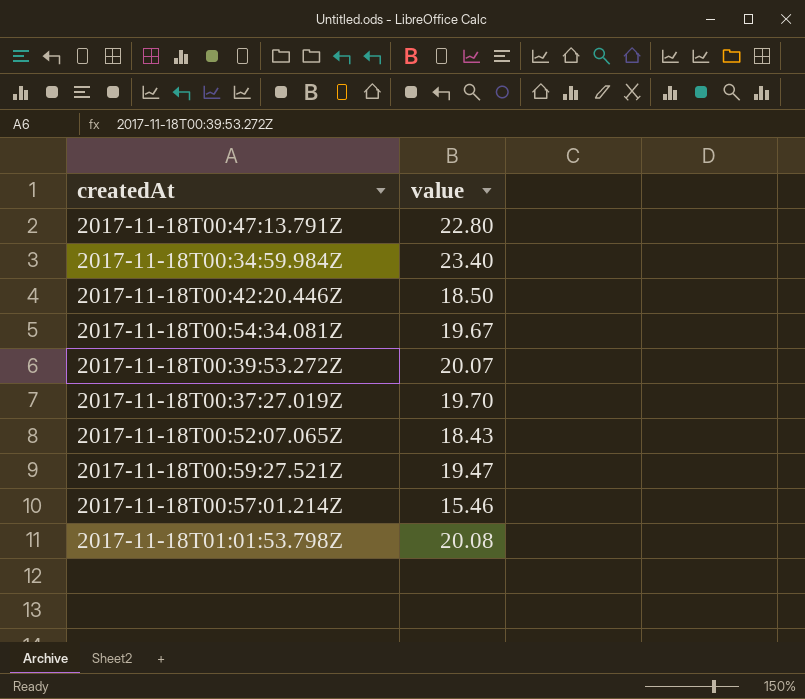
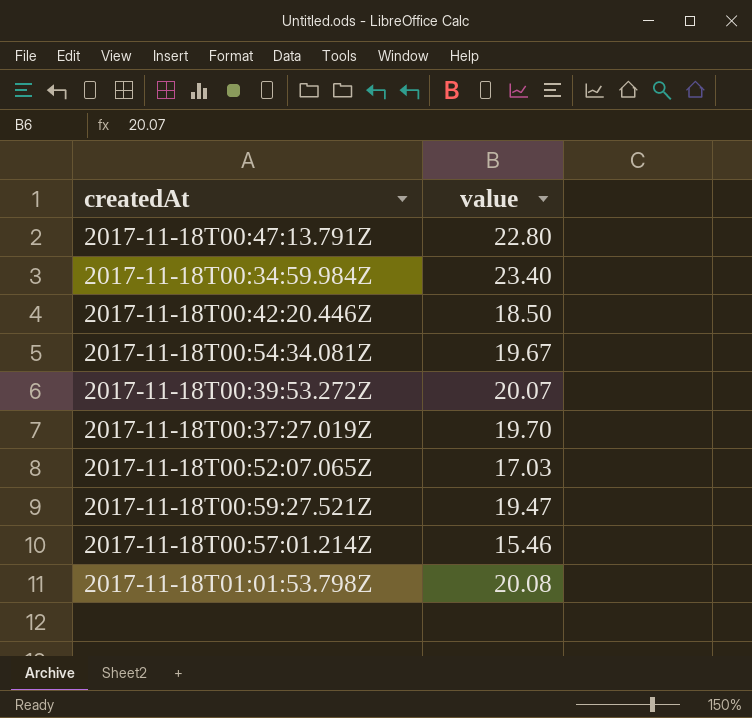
2017-11-18T00:52:07.065Z | value: 18.43 -> 17.03

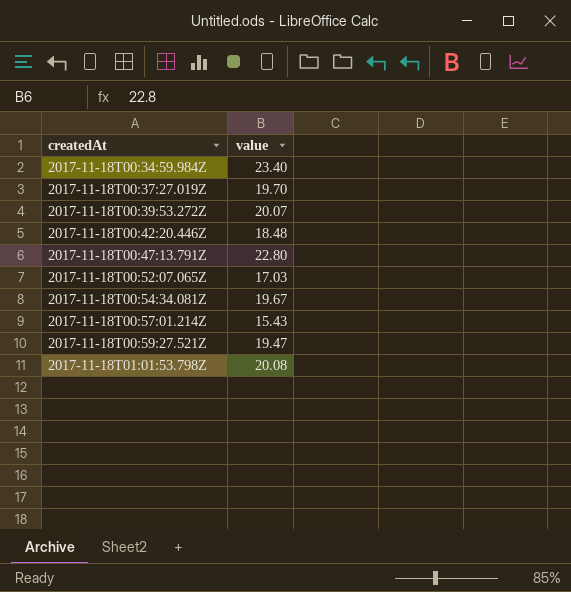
row order: none -> createdAt ascending
2017-11-18T00:42:20.446Z | value: 18.50 -> 18.48
2017-11-18T00:57:01.214Z | value: 15.46 -> 15.43

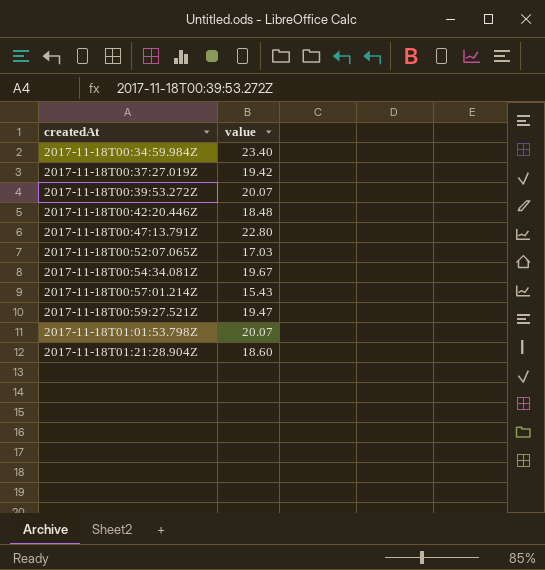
2017-11-18T00:37:27.019Z | value: 19.70 -> 19.42
2017-11-18T01:01:53.798Z | value: 20.08 -> 20.07
row 2017-11-18T01:21:28.904Z: none -> 18.60

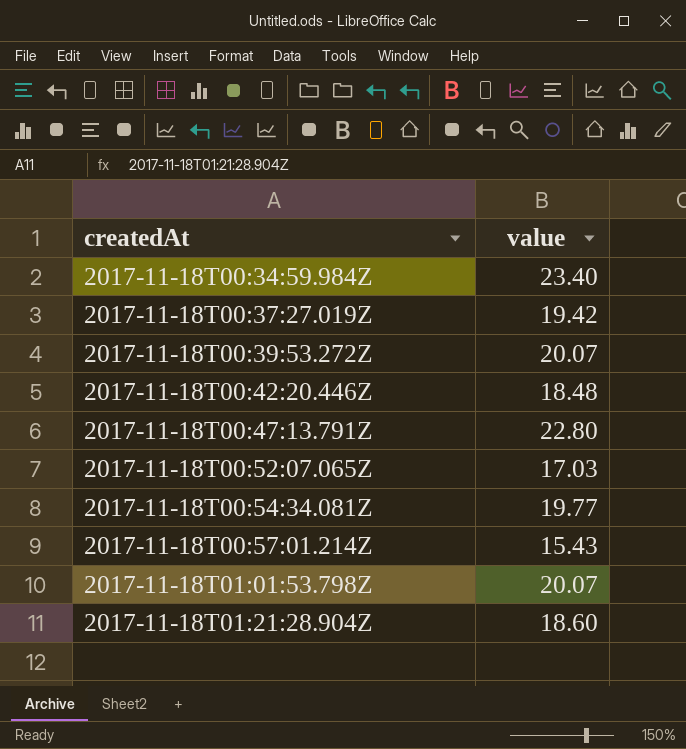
row 2017-11-18T00:59:27.521Z: 19.47 -> none
2017-11-18T00:54:34.081Z | value: 19.67 -> 19.77

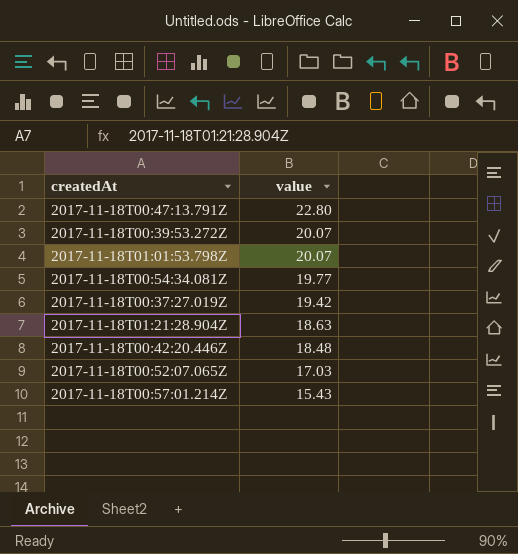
row order: createdAt ascending -> value descending
row 2017-11-18T00:34:59.984Z: 23.40 -> none
2017-11-18T01:21:28.904Z | value: 18.60 -> 18.63

